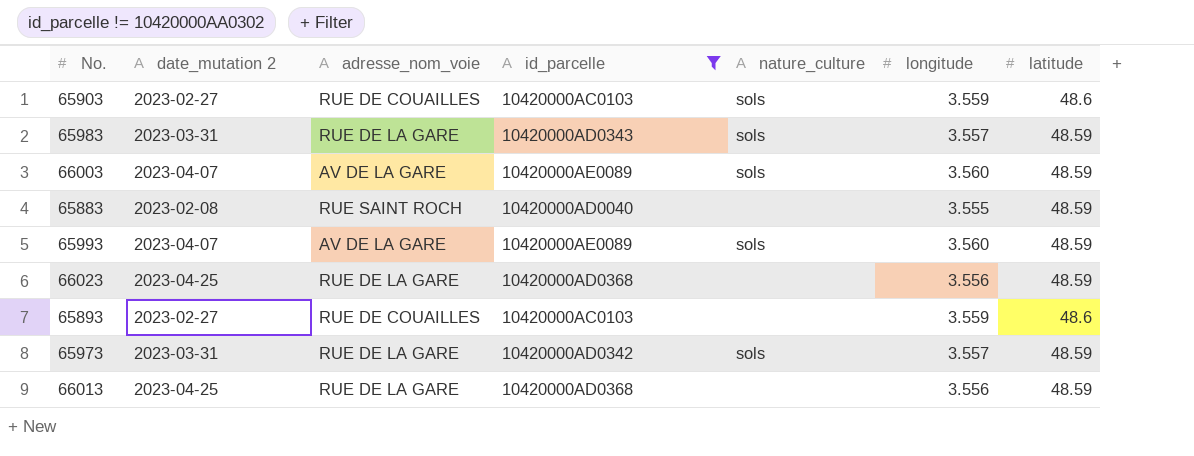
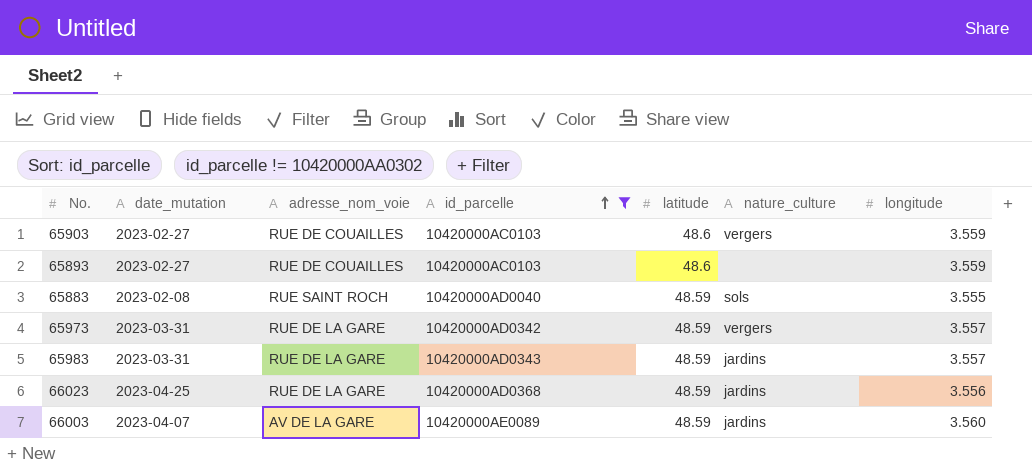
row order: none -> id_parcelle ascending
column name: date_mutation 2 -> date_mutation
column latitude | position: 7 -> 5
row 65993: 2023-04-07 | AV DE LA GARE | 10420000AE0089 | sols | 3.560 | 48.59 -> none
row 66013: 2023-04-25 | RUE DE LA GARE | 10420000AD0368 | none | 3.556 | 48.59 -> none
65903 | nature_culture: sols -> vergers
65883 | nature_culture: none -> sols
65973 | nature_culture: sols -> vergers
65983 | nature_culture: sols -> jardins
66023 | nature_culture: none -> jardins
66003 | nature_culture: sols -> jardins

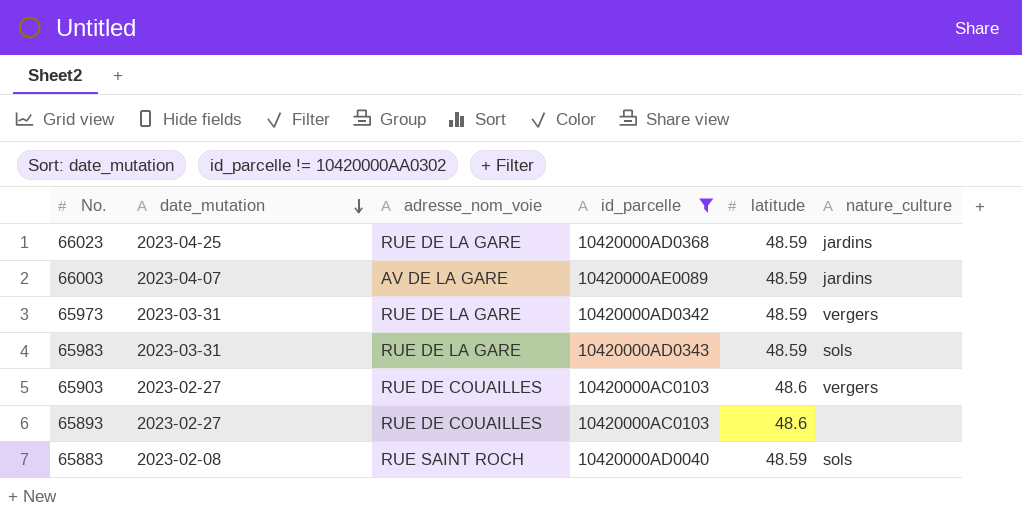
row order: id_parcelle ascending -> date_mutation descending
column longitude | position: 7 -> none
65983 | nature_culture: jardins -> sols

